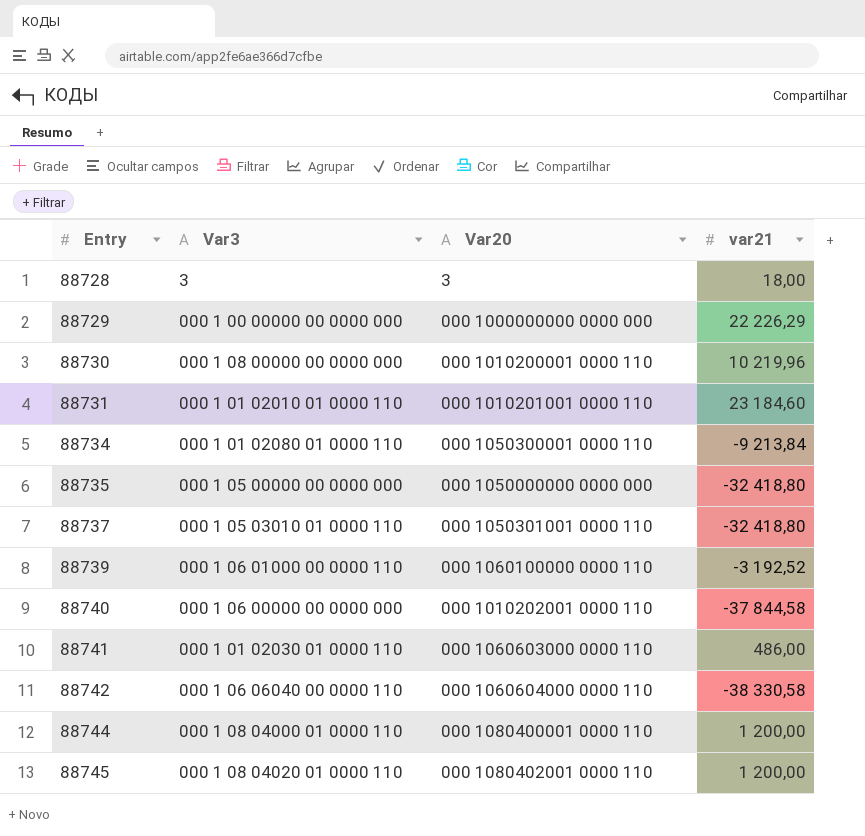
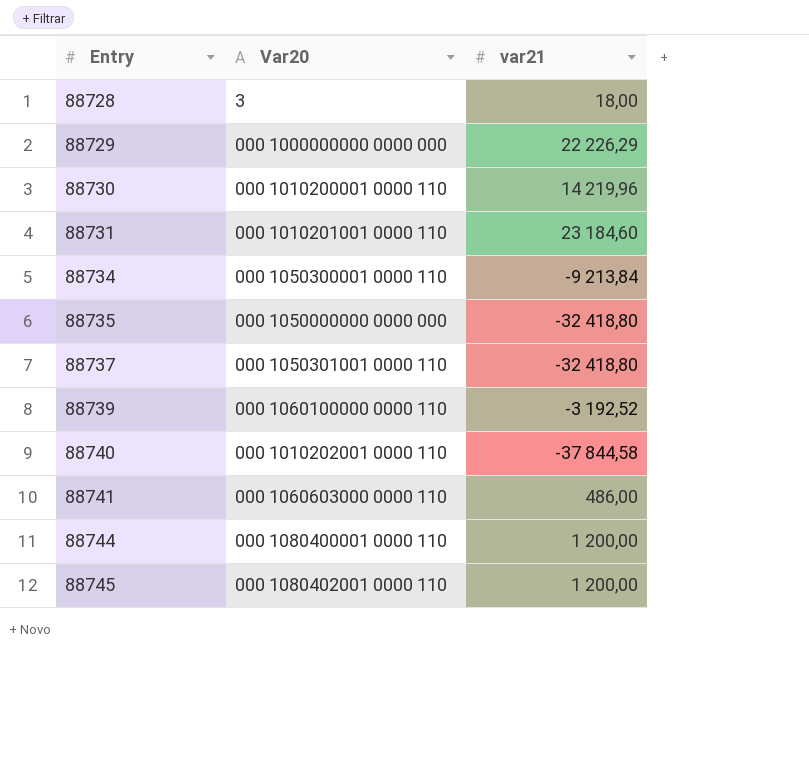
column Var3 | position: 2 -> none
row 88742: 000 1 06 06040 00 0000 110 | 000 1060604000 0000 110 | -38 330,58 -> none
88730 | var21: 10 219,96 -> 14 219,96

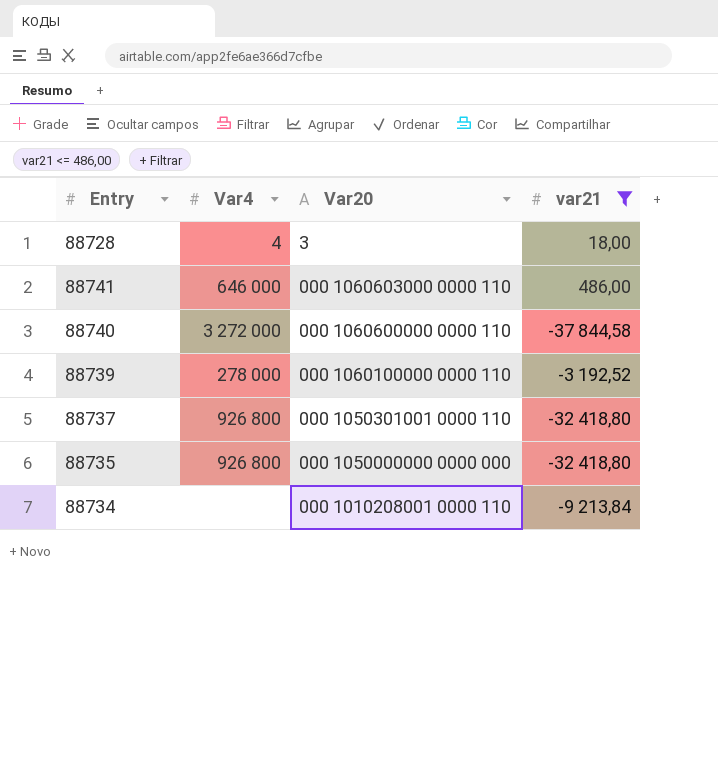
filter: none -> var21 <= 486,00
row order: Entry ascending -> Var20 descending
column Var4 | position: none -> 2
88740 | Var20: 000 1010202001 0000 110 -> 000 1060600000 0000 110
88734 | Var20: 000 1050300001 0000 110 -> 000 1010208001 0000 110

